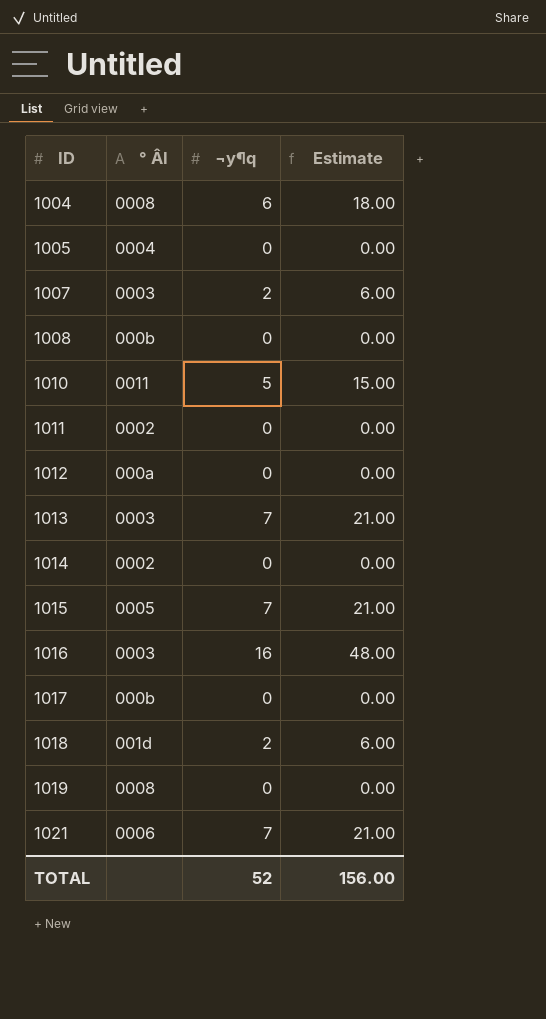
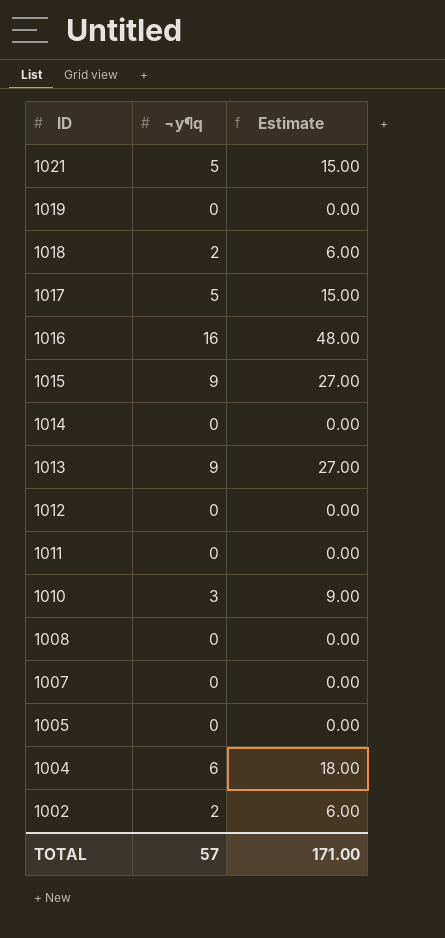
row order: ID ascending -> ID descending
column ° ÂI | position: 2 -> none
1021 | ¬y¶q: 7 -> 5
1021 | Estimate: 21.00 -> 15.00
1017 | ¬y¶q: 0 -> 5
1017 | Estimate: 0.00 -> 15.00
1015 | ¬y¶q: 7 -> 9
1015 | Estimate: 21.00 -> 27.00
1013 | ¬y¶q: 7 -> 9
1013 | Estimate: 21.00 -> 27.00
1010 | ¬y¶q: 5 -> 3
1010 | Estimate: 15.00 -> 9.00
1007 | ¬y¶q: 2 -> 0
1007 | Estimate: 6.00 -> 0.00
row 1002: none -> 2 | 6.00
TOTAL | ¬y¶q: 52 -> 57
TOTAL | Estimate: 156.00 -> 171.00

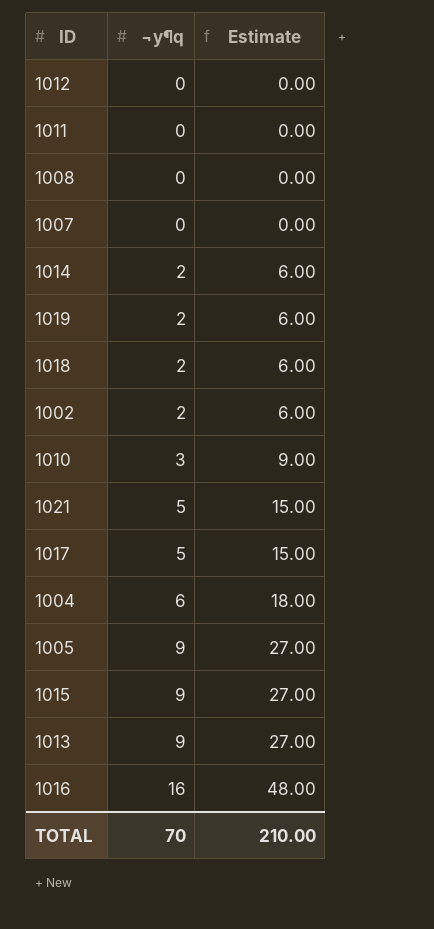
row order: ID descending -> ¬y¶q ascending
1014 | ¬y¶q: 0 -> 2
1014 | Estimate: 0.00 -> 6.00
1019 | ¬y¶q: 0 -> 2
1019 | Estimate: 0.00 -> 6.00
1005 | ¬y¶q: 0 -> 9
1005 | Estimate: 0.00 -> 27.00
TOTAL | ¬y¶q: 57 -> 70
TOTAL | Estimate: 171.00 -> 210.00

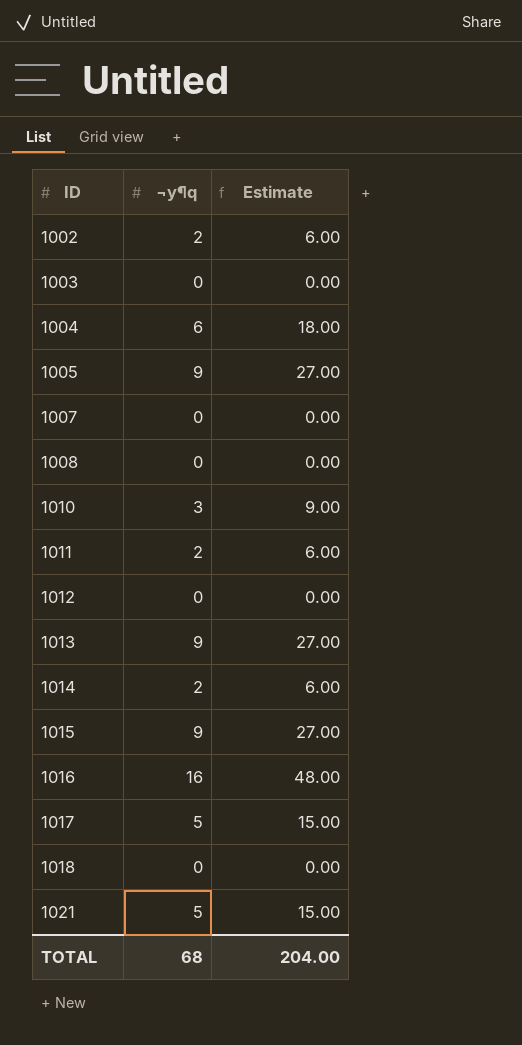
row order: ¬y¶q ascending -> ID ascending
row 1019: 2 | 6.00 -> none
row 1003: none -> 0 | 0.00
1011 | ¬y¶q: 0 -> 2
1011 | Estimate: 0.00 -> 6.00
1018 | ¬y¶q: 2 -> 0
1018 | Estimate: 6.00 -> 0.00
TOTAL | ¬y¶q: 70 -> 68
TOTAL | Estimate: 210.00 -> 204.00

